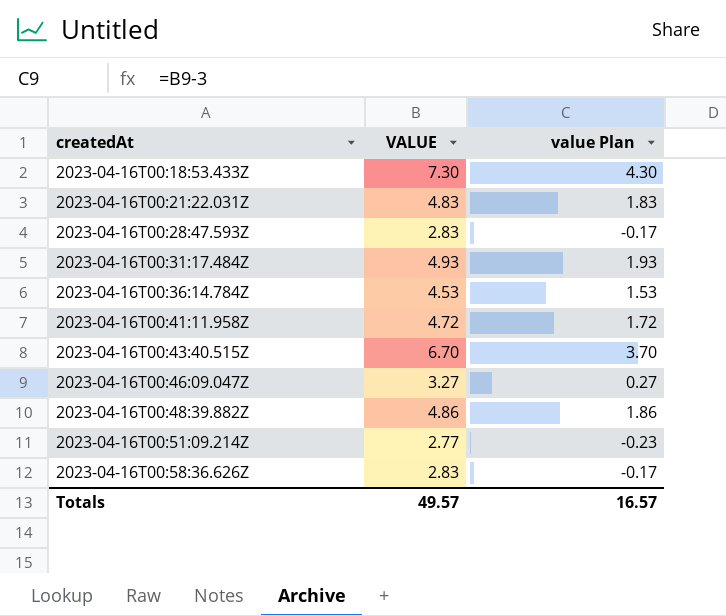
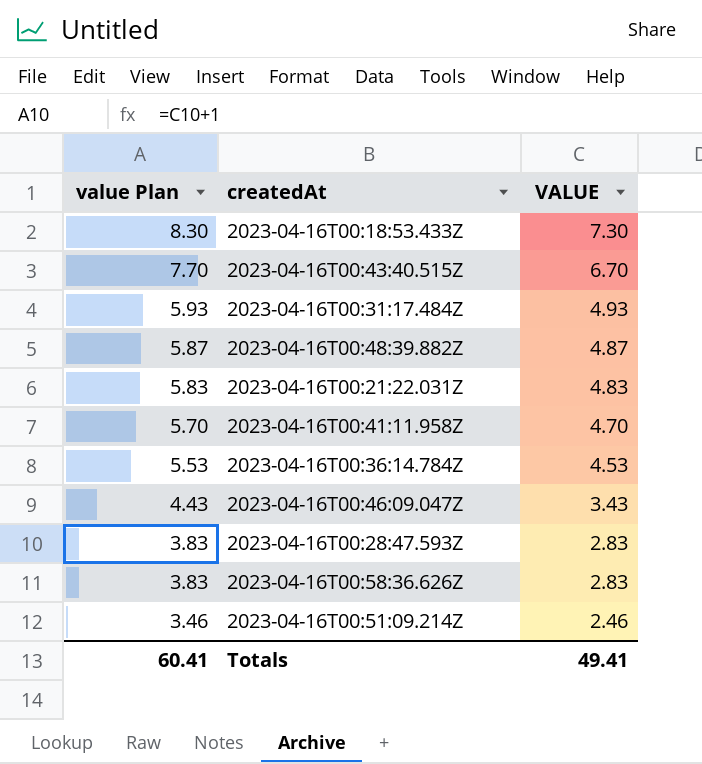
row order: createdAt ascending -> value Plan descending
column value Plan | formula: [VALUE] - 3 -> [VALUE] + 1
column value Plan | position: 3 -> 1
2023-04-16T00:48:39.882Z | VALUE: 4.86 -> 4.87
2023-04-16T00:41:11.958Z | VALUE: 4.72 -> 4.70
2023-04-16T00:46:09.047Z | VALUE: 3.27 -> 3.43
2023-04-16T00:51:09.214Z | VALUE: 2.77 -> 2.46
Totals | value Plan: 16.57 -> 60.41
Totals | VALUE: 49.57 -> 49.41

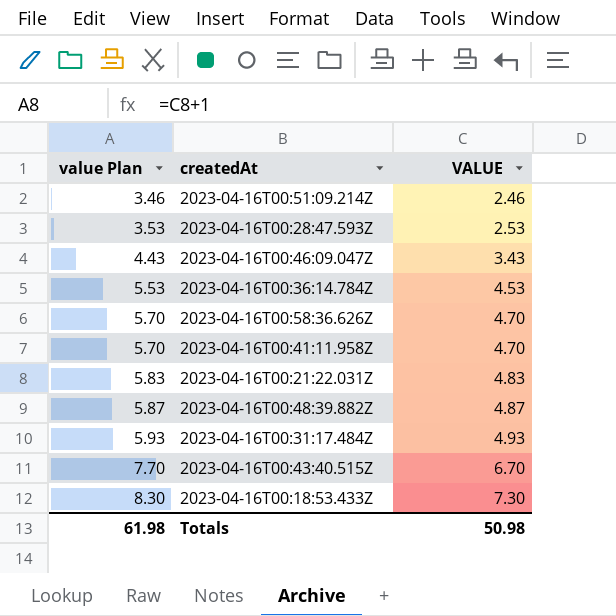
row order: value Plan descending -> value Plan ascending
2023-04-16T00:28:47.593Z | value Plan: 3.83 -> 3.53
2023-04-16T00:28:47.593Z | VALUE: 2.83 -> 2.53
2023-04-16T00:58:36.626Z | value Plan: 3.83 -> 5.70
2023-04-16T00:58:36.626Z | VALUE: 2.83 -> 4.70
Totals | value Plan: 60.41 -> 61.98
Totals | VALUE: 49.41 -> 50.98

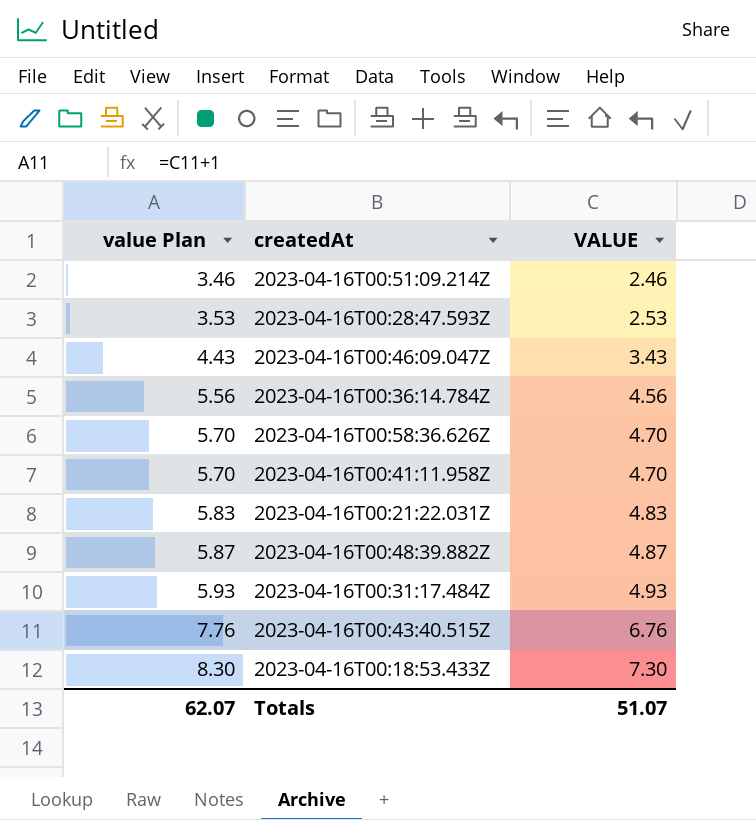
2023-04-16T00:36:14.784Z | value Plan: 5.53 -> 5.56
2023-04-16T00:36:14.784Z | VALUE: 4.53 -> 4.56
2023-04-16T00:43:40.515Z | value Plan: 7.70 -> 7.76
2023-04-16T00:43:40.515Z | VALUE: 6.70 -> 6.76
Totals | value Plan: 61.98 -> 62.07
Totals | VALUE: 50.98 -> 51.07

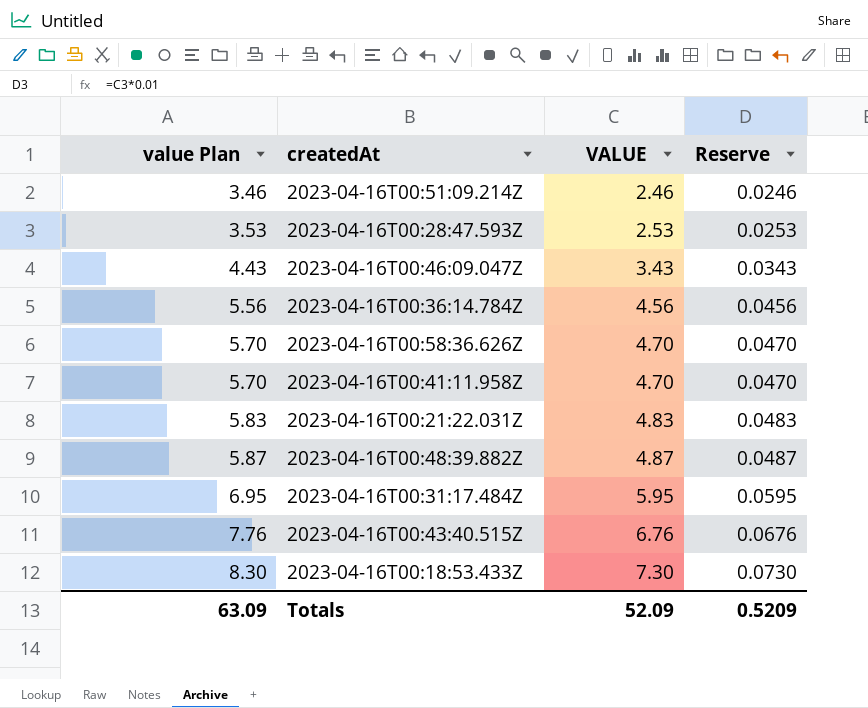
column Reserve | formula: none -> [VALUE] * 0.01
2023-04-16T00:31:17.484Z | value Plan: 5.93 -> 6.95
2023-04-16T00:31:17.484Z | VALUE: 4.93 -> 5.95
Totals | value Plan: 62.07 -> 63.09
Totals | VALUE: 51.07 -> 52.09

